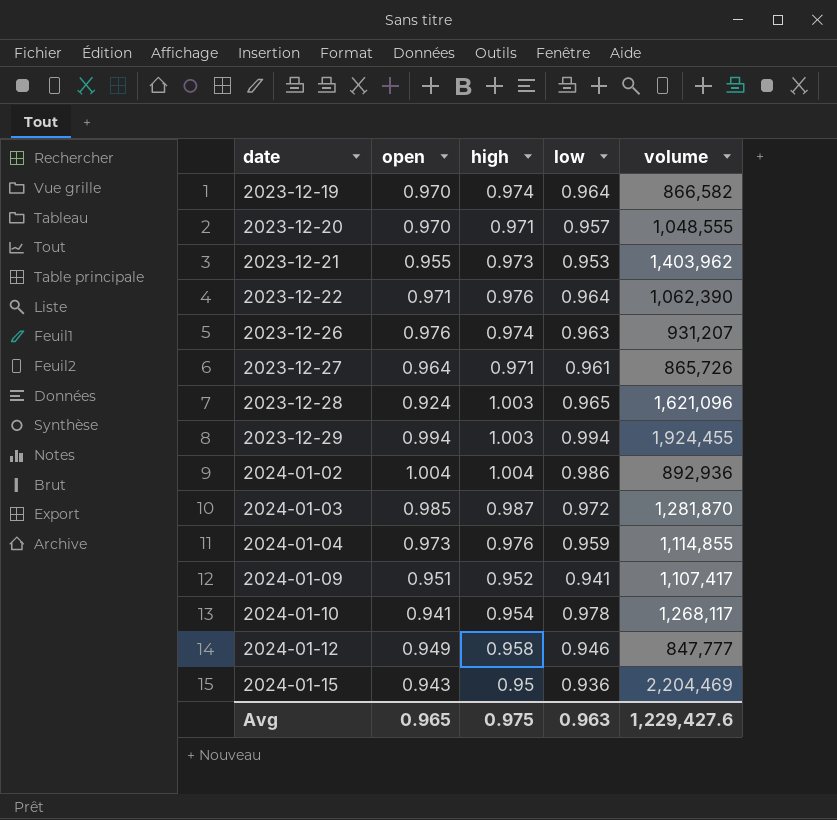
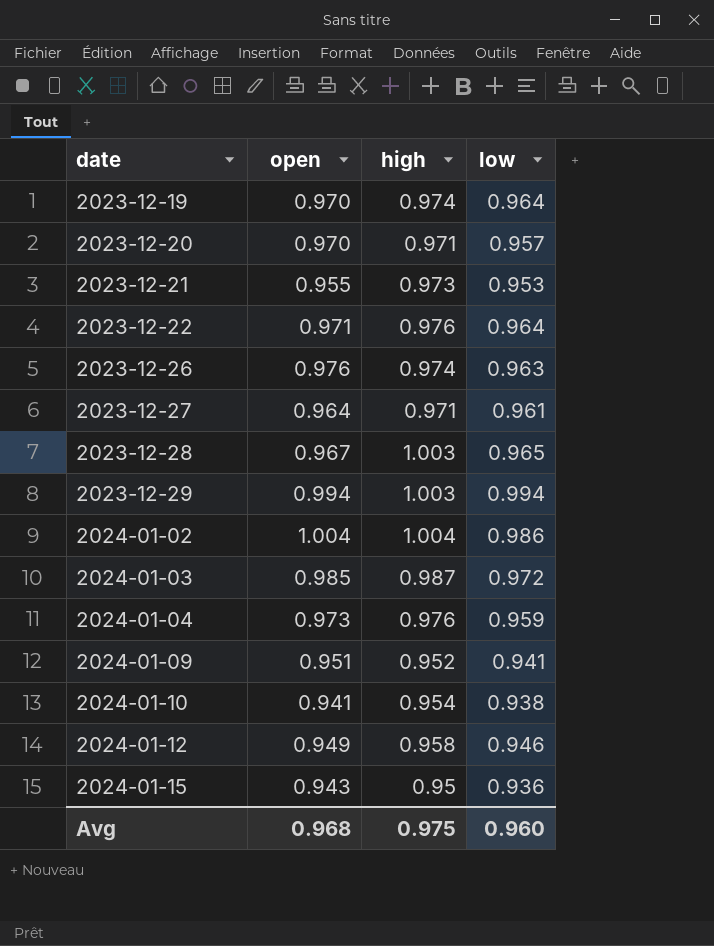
column volume | position: 5 -> none
2023-12-28 | open: 0.924 -> 0.967
2024-01-10 | low: 0.978 -> 0.938
Avg | open: 0.965 -> 0.968
Avg | low: 0.963 -> 0.960

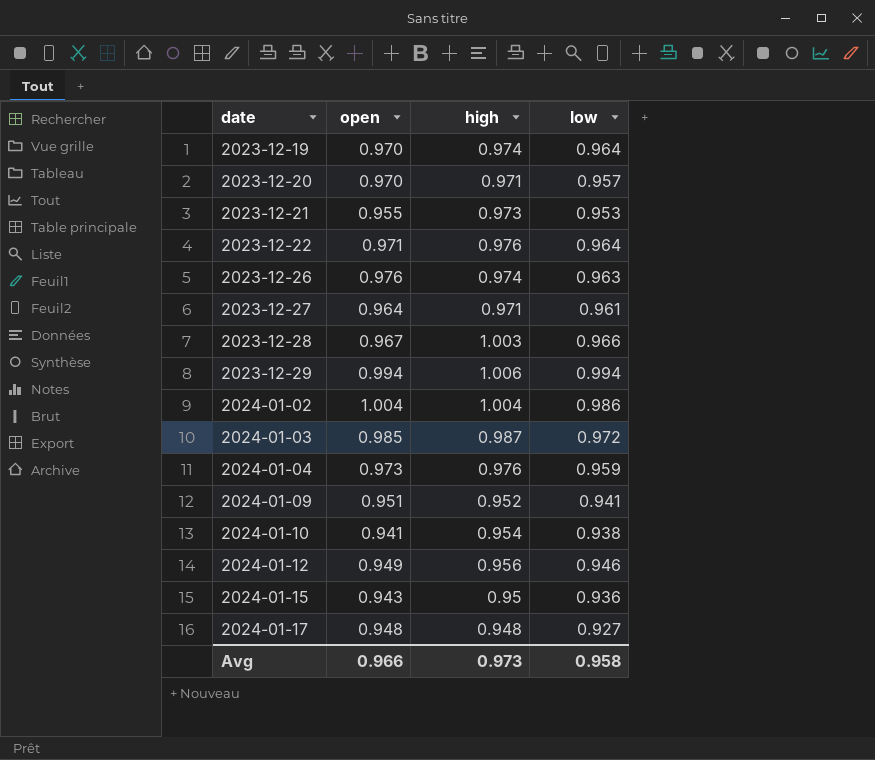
2023-12-28 | low: 0.965 -> 0.966
2023-12-29 | high: 1.003 -> 1.006
2024-01-12 | high: 0.958 -> 0.956
row 2024-01-17: none -> 0.948 | 0.948 | 0.927
Avg | open: 0.968 -> 0.966
Avg | high: 0.975 -> 0.973
Avg | low: 0.960 -> 0.958

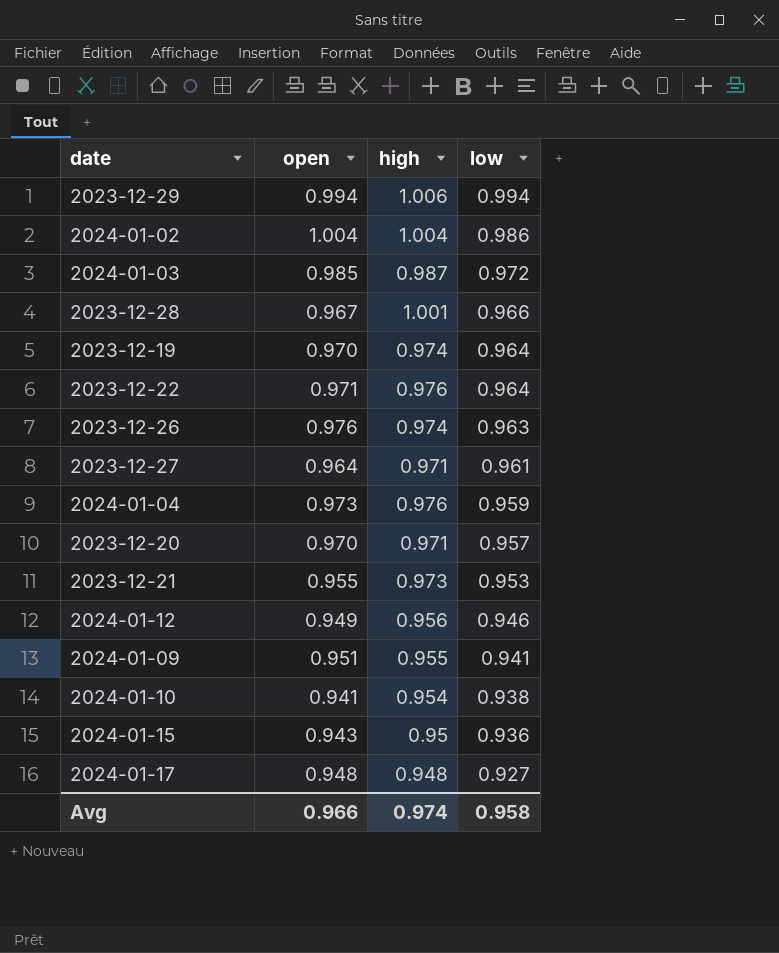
row order: date ascending -> low descending
2023-12-28 | high: 1.003 -> 1.001
2024-01-09 | high: 0.952 -> 0.955
Avg | high: 0.973 -> 0.974

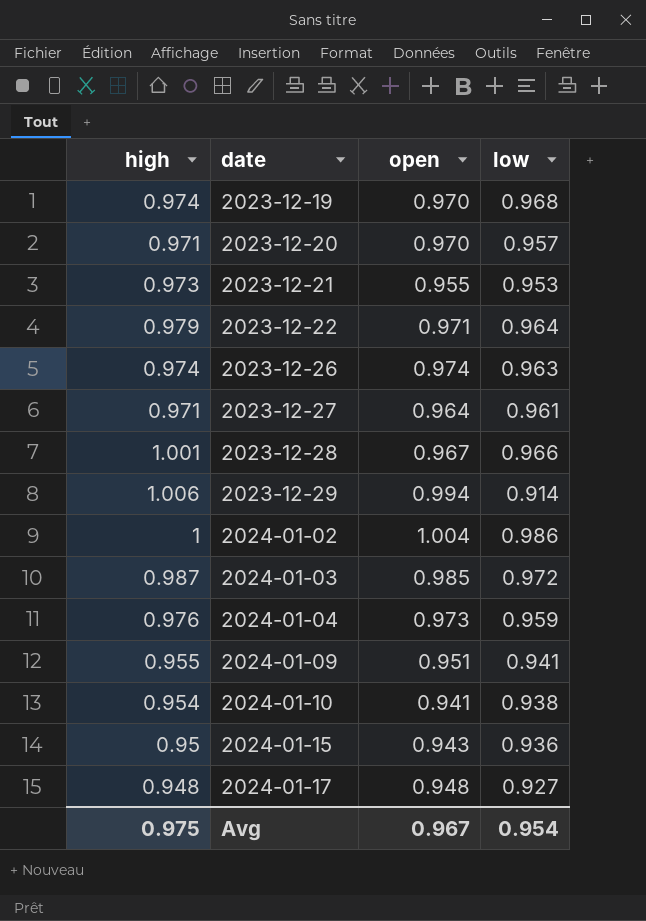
row order: low descending -> date ascending
column high | position: 3 -> 1
row 2024-01-12: 0.949 | 0.956 | 0.946 -> none
2023-12-19 | low: 0.964 -> 0.968
2023-12-22 | high: 0.976 -> 0.979
2023-12-26 | open: 0.976 -> 0.974
2023-12-29 | low: 0.994 -> 0.914
2024-01-02 | high: 1.004 -> 1
Avg | high: 0.974 -> 0.975
Avg | open: 0.966 -> 0.967
Avg | low: 0.958 -> 0.954

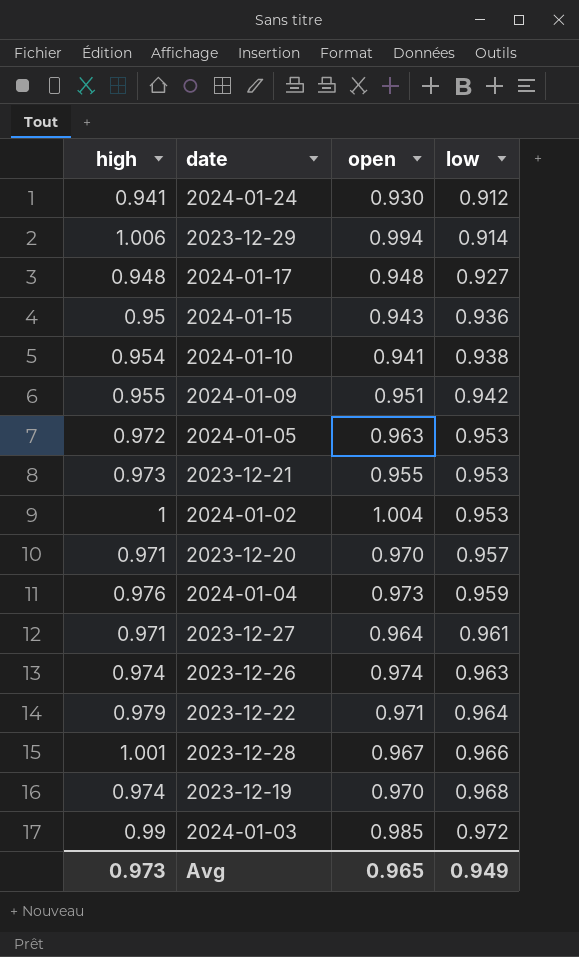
row order: date ascending -> low ascending
row 2024-01-24: none -> 0.941 | 0.930 | 0.912
2024-01-09 | low: 0.941 -> 0.942
row 2024-01-05: none -> 0.972 | 0.963 | 0.953
2024-01-02 | low: 0.986 -> 0.953
2024-01-03 | high: 0.987 -> 0.99
Avg | high: 0.975 -> 0.973
Avg | open: 0.967 -> 0.965
Avg | low: 0.954 -> 0.949

